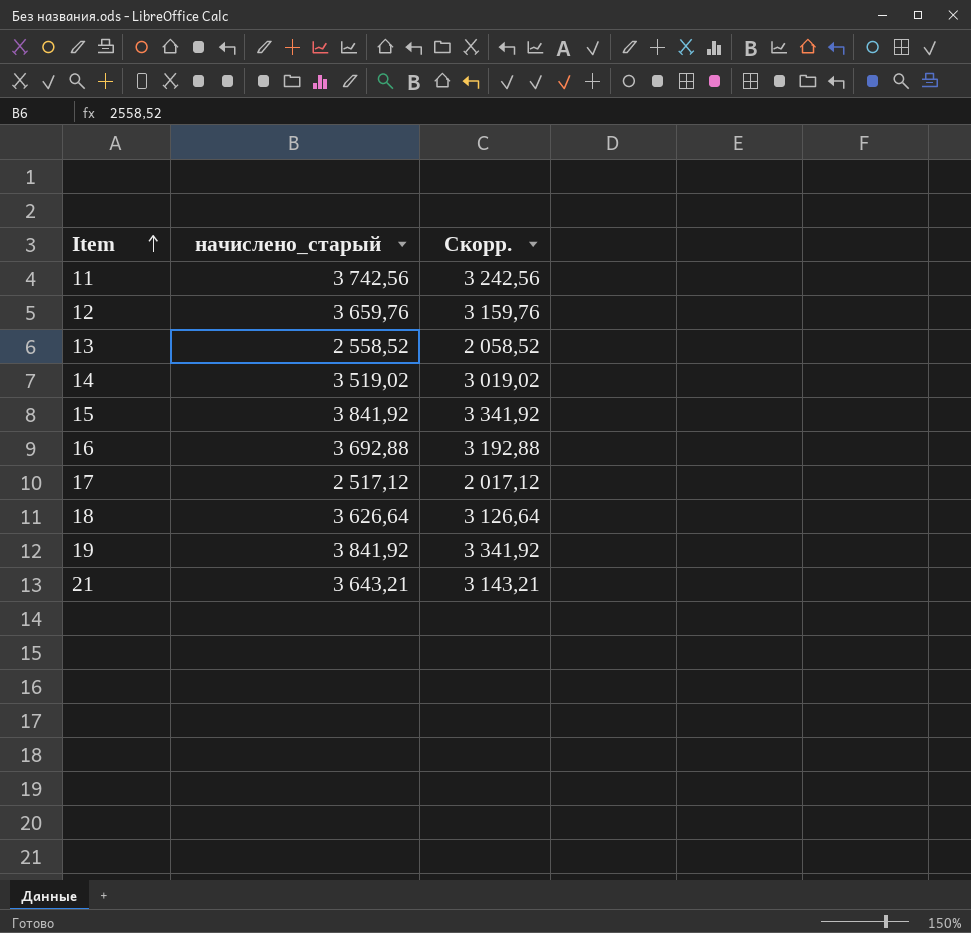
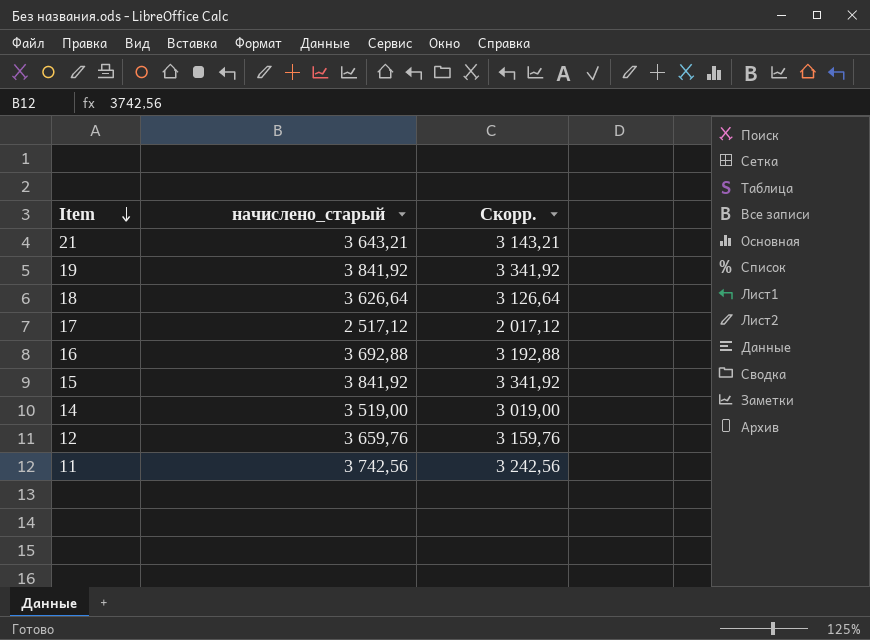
row order: Item ascending -> Item descending
row 13: 2 558,52 | 2 058,52 -> none
14 | начислено_старый: 3 519,02 -> 3 519,00
14 | Скорр.: 3 019,02 -> 3 019,00

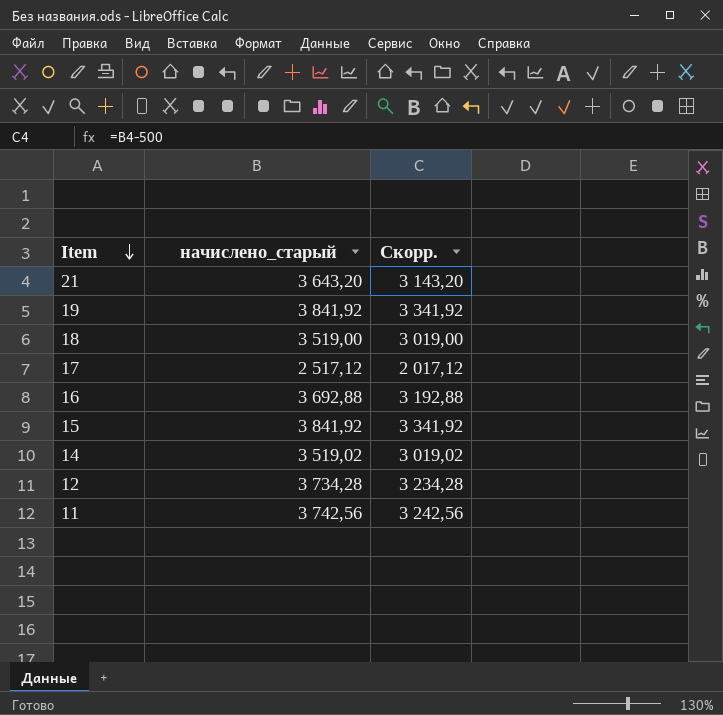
21 | начислено_старый: 3 643,21 -> 3 643,20
21 | Скорр.: 3 143,21 -> 3 143,20
18 | начислено_старый: 3 626,64 -> 3 519,00
18 | Скорр.: 3 126,64 -> 3 019,00
14 | начислено_старый: 3 519,00 -> 3 519,02
14 | Скорр.: 3 019,00 -> 3 019,02
12 | начислено_старый: 3 659,76 -> 3 734,28
12 | Скорр.: 3 159,76 -> 3 234,28

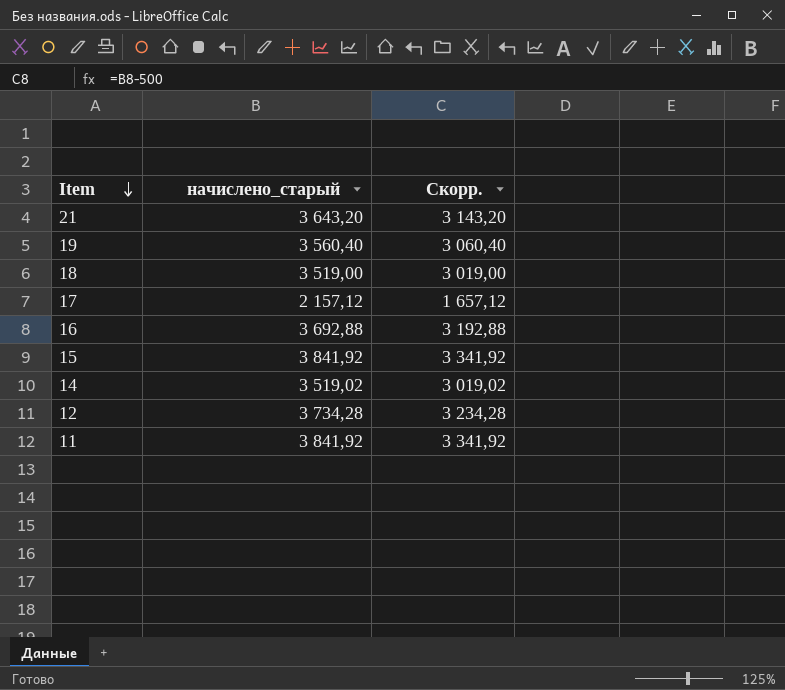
19 | начислено_старый: 3 841,92 -> 3 560,40
19 | Скорр.: 3 341,92 -> 3 060,40
17 | начислено_старый: 2 517,12 -> 2 157,12
17 | Скорр.: 2 017,12 -> 1 657,12
11 | начислено_старый: 3 742,56 -> 3 841,92
11 | Скорр.: 3 242,56 -> 3 341,92

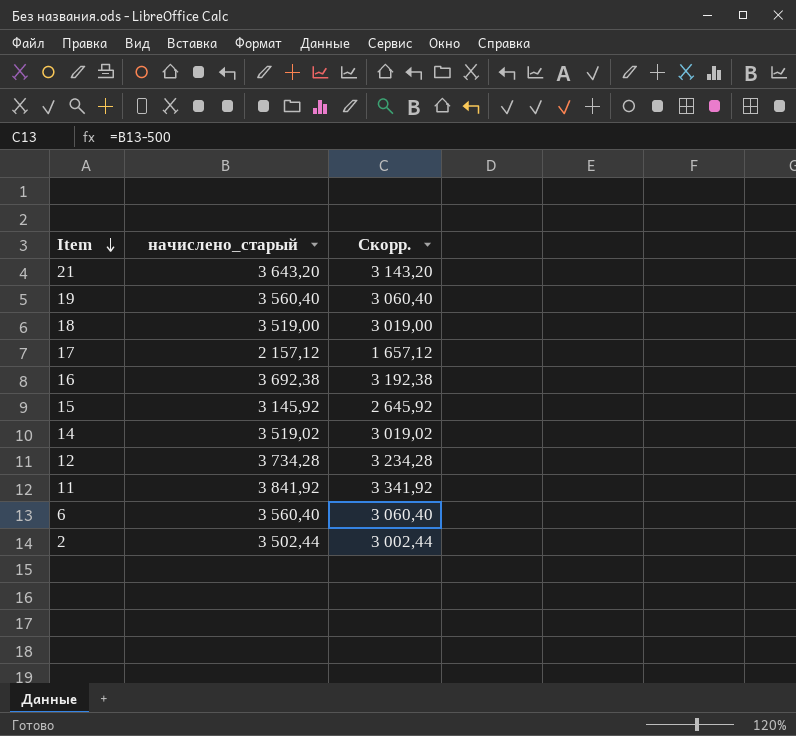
16 | начислено_старый: 3 692,88 -> 3 692,38
16 | Скорр.: 3 192,88 -> 3 192,38
15 | начислено_старый: 3 841,92 -> 3 145,92
15 | Скорр.: 3 341,92 -> 2 645,92
row 6: none -> 3 560,40 | 3 060,40
row 2: none -> 3 502,44 | 3 002,44

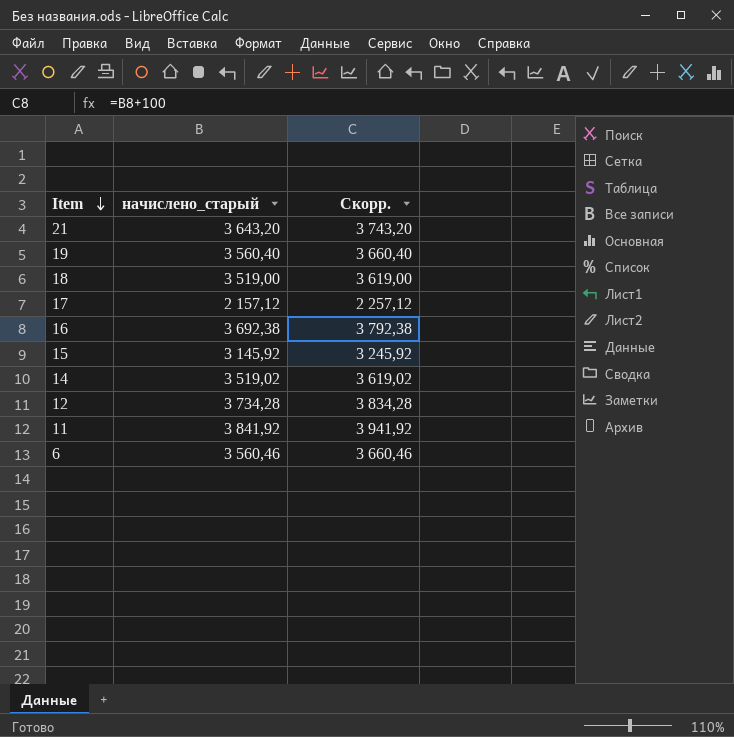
column Скорр. | formula: [начислено_старый] - 500 -> [начислено_старый] + 100
row 2: 3 502,44 | 3 002,44 -> none
6 | начислено_старый: 3 560,40 -> 3 560,46

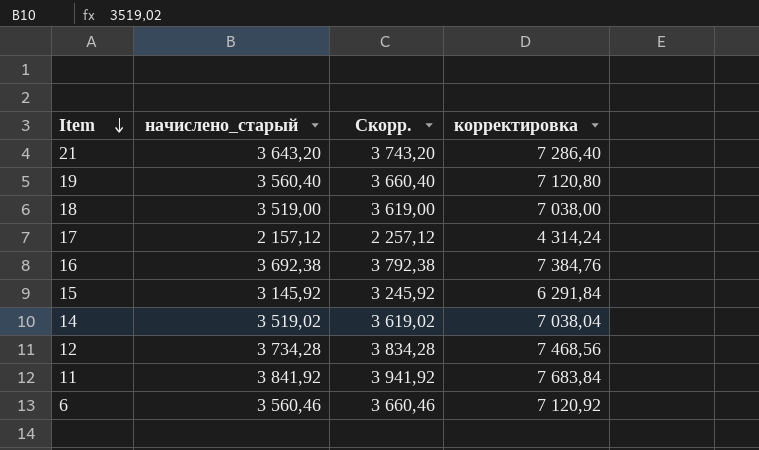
column корректировка | formula: none -> [начислено_старый] * 2

